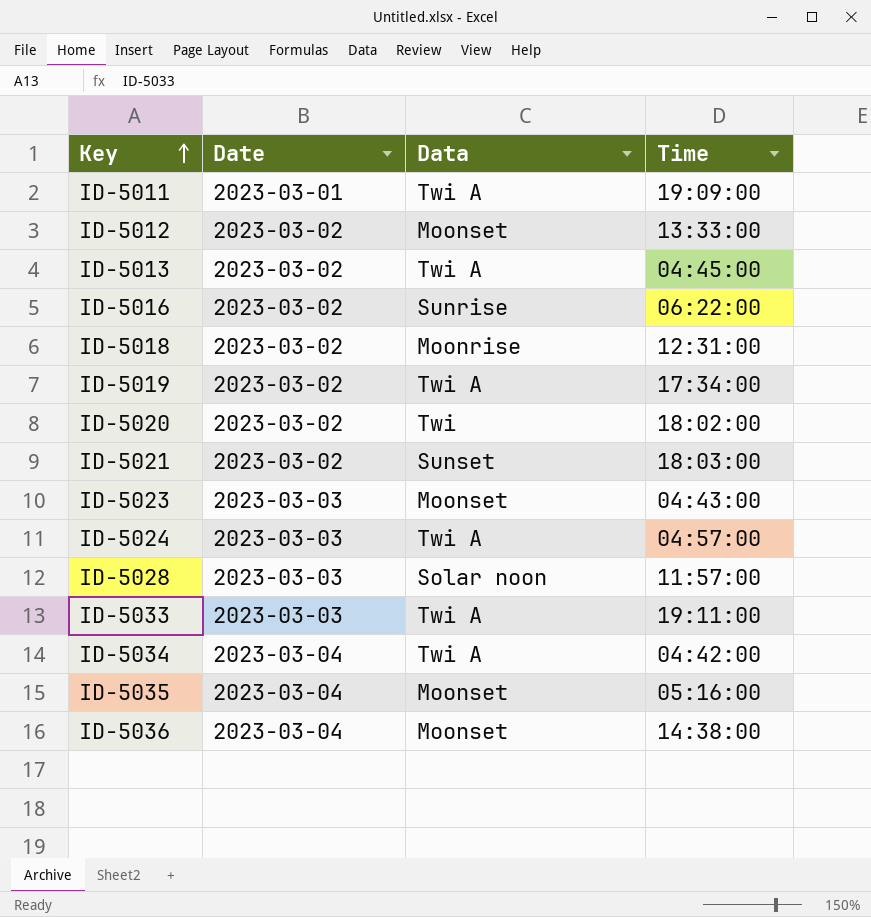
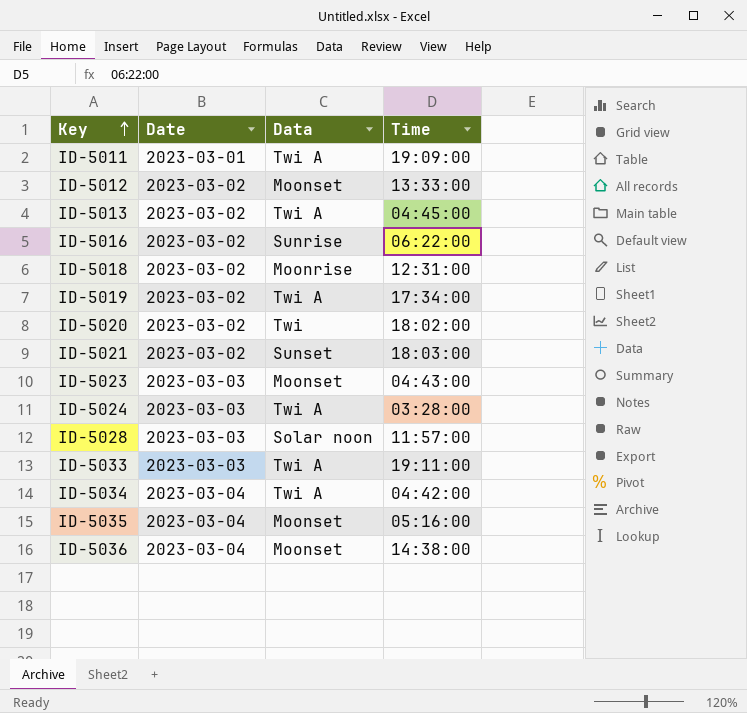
ID-5024 | Time: 04:57:00 -> 03:28:00

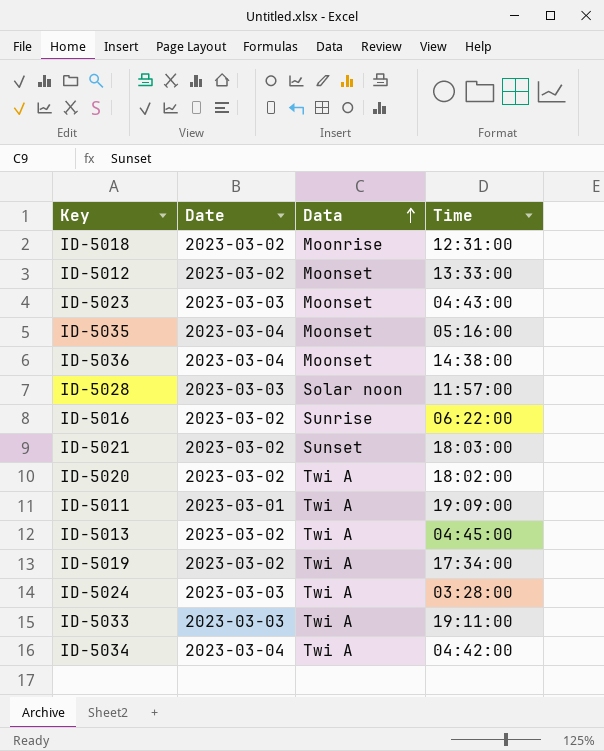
row order: Key ascending -> Data ascending
ID-5020 | Data: Twi -> Twi A

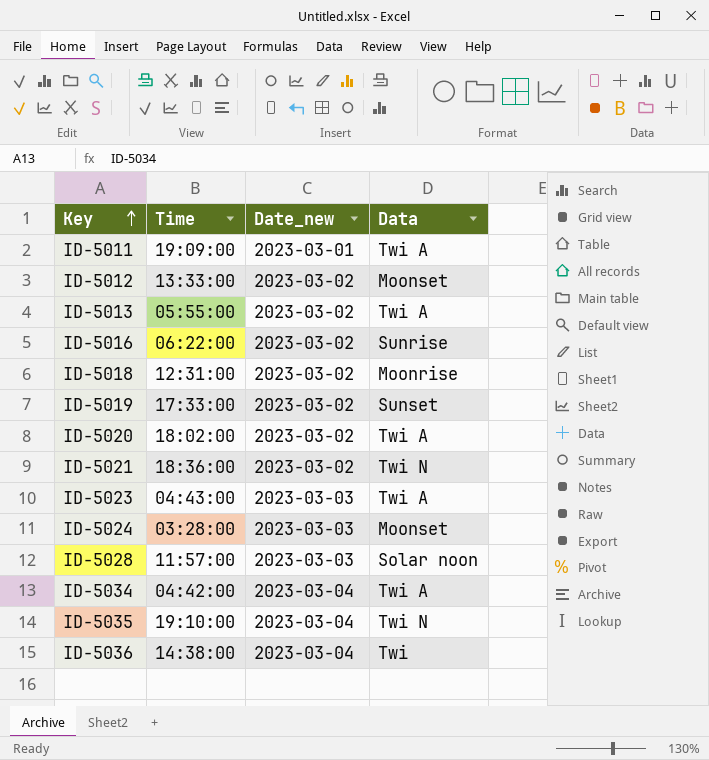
row order: Data ascending -> Key ascending
column Time | position: 4 -> 2
column name: Date -> Date_new
row ID-5033: 2023-03-03 | Twi A | 19:11:00 -> none
ID-5013 | Time: 04:45:00 -> 05:55:00
ID-5019 | Time: 17:34:00 -> 17:33:00
ID-5019 | Data: Twi A -> Sunset
ID-5021 | Time: 18:03:00 -> 18:36:00
ID-5021 | Data: Sunset -> Twi N
ID-5023 | Data: Moonset -> Twi A
ID-5024 | Data: Twi A -> Moonset
ID-5035 | Time: 05:16:00 -> 19:10:00
ID-5035 | Data: Moonset -> Twi N
ID-5036 | Data: Moonset -> Twi

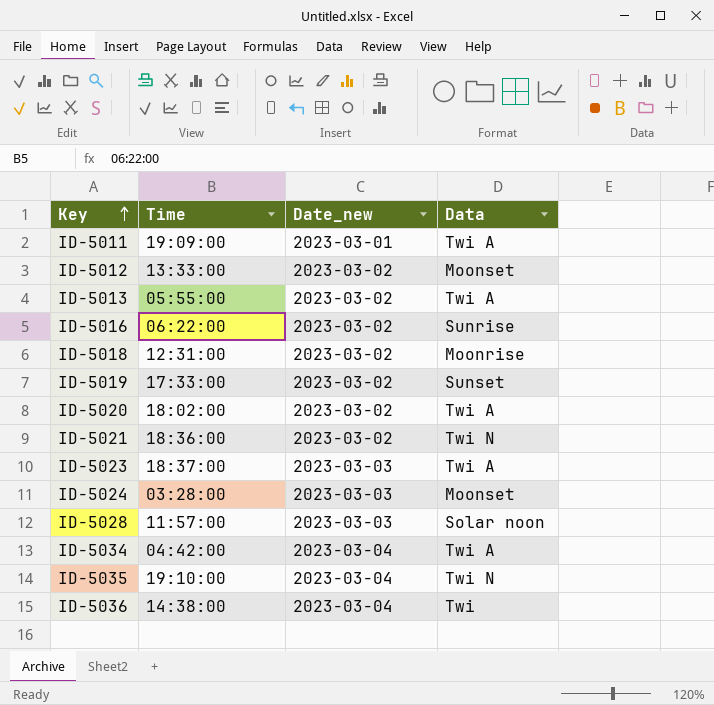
ID-5023 | Time: 04:43:00 -> 18:37:00

